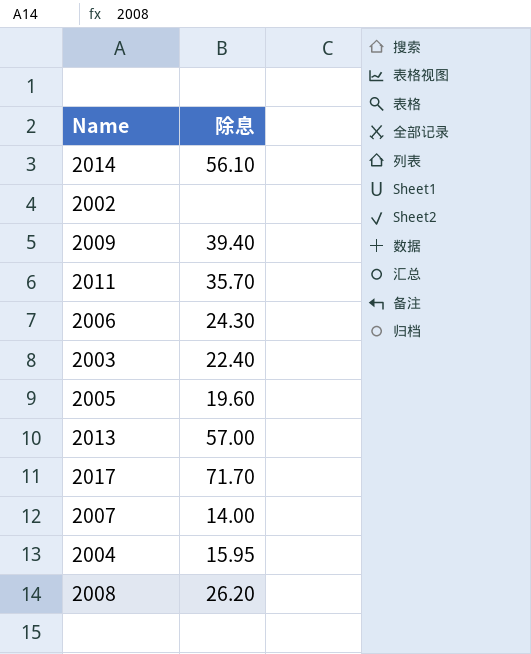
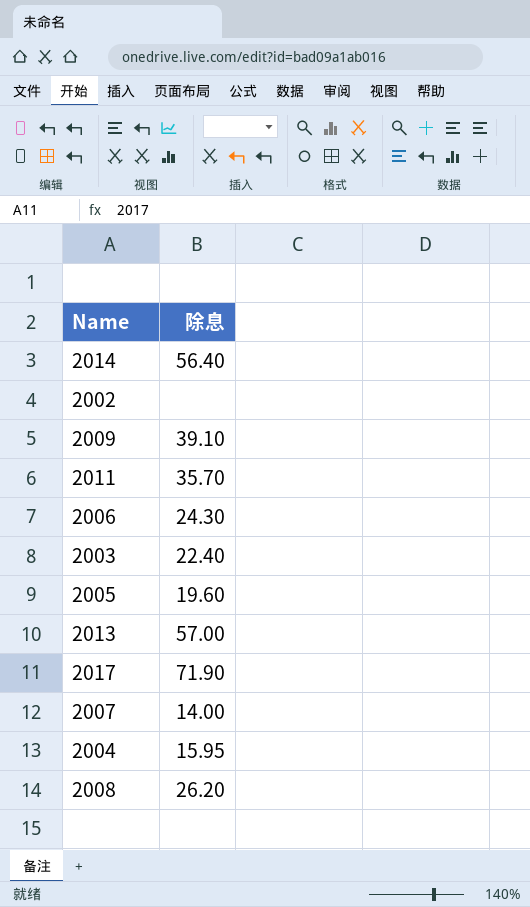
2014 | 除息: 56.10 -> 56.40
2009 | 除息: 39.40 -> 39.10
2017 | 除息: 71.70 -> 71.90

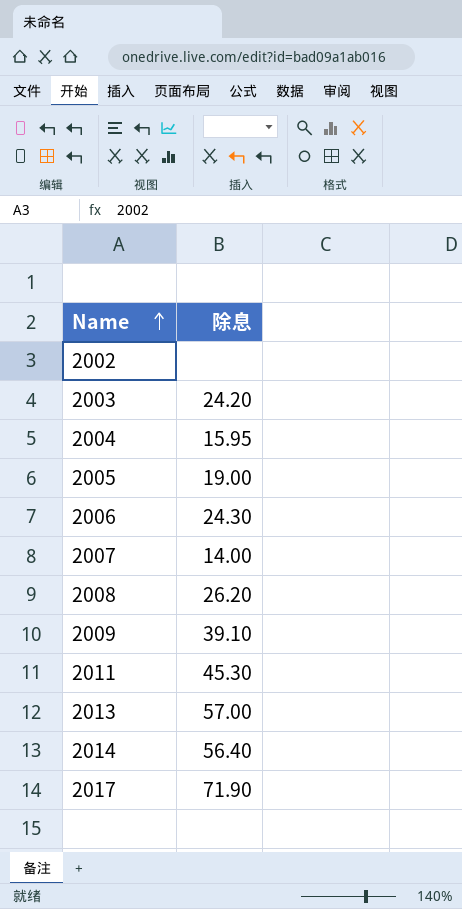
row order: none -> Name ascending
2003 | 除息: 22.40 -> 24.20
2005 | 除息: 19.60 -> 19.00
2011 | 除息: 35.70 -> 45.30

